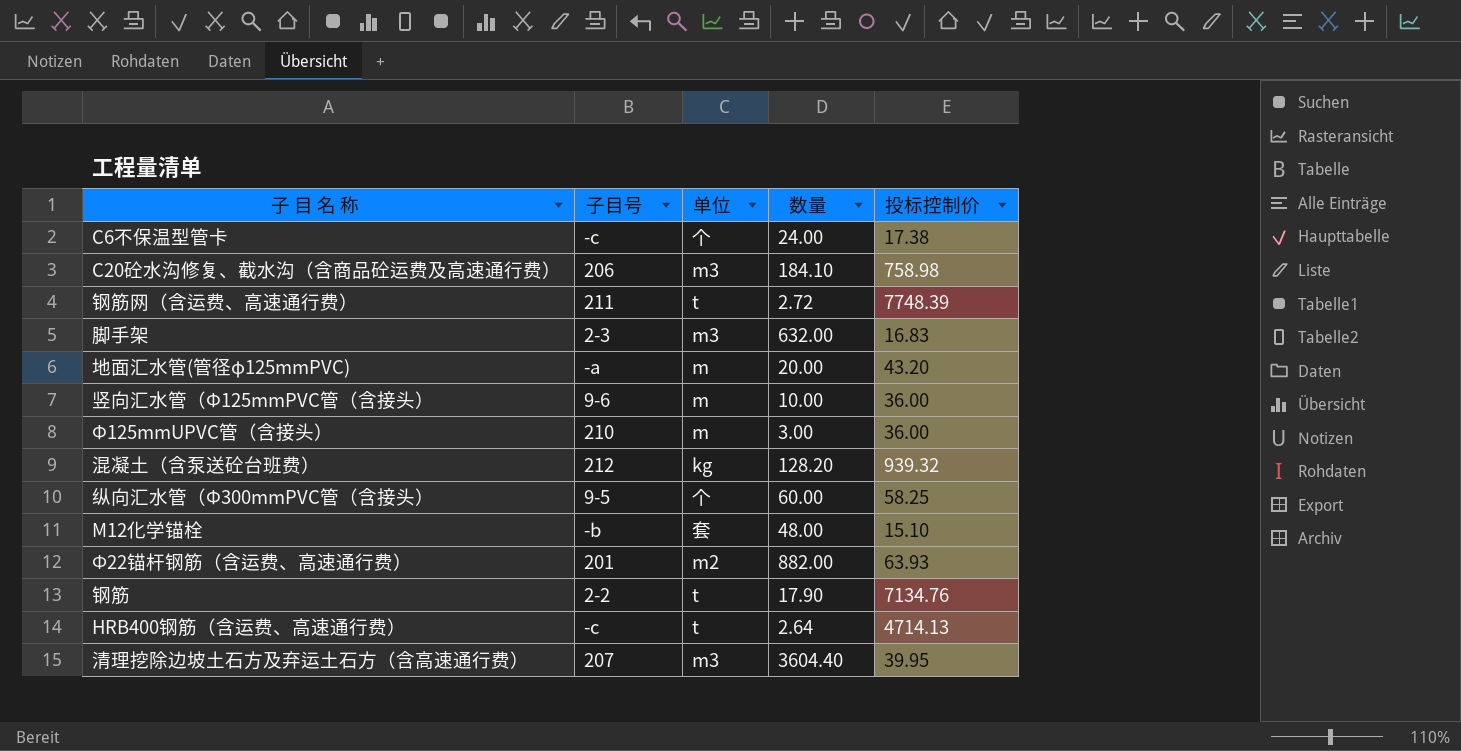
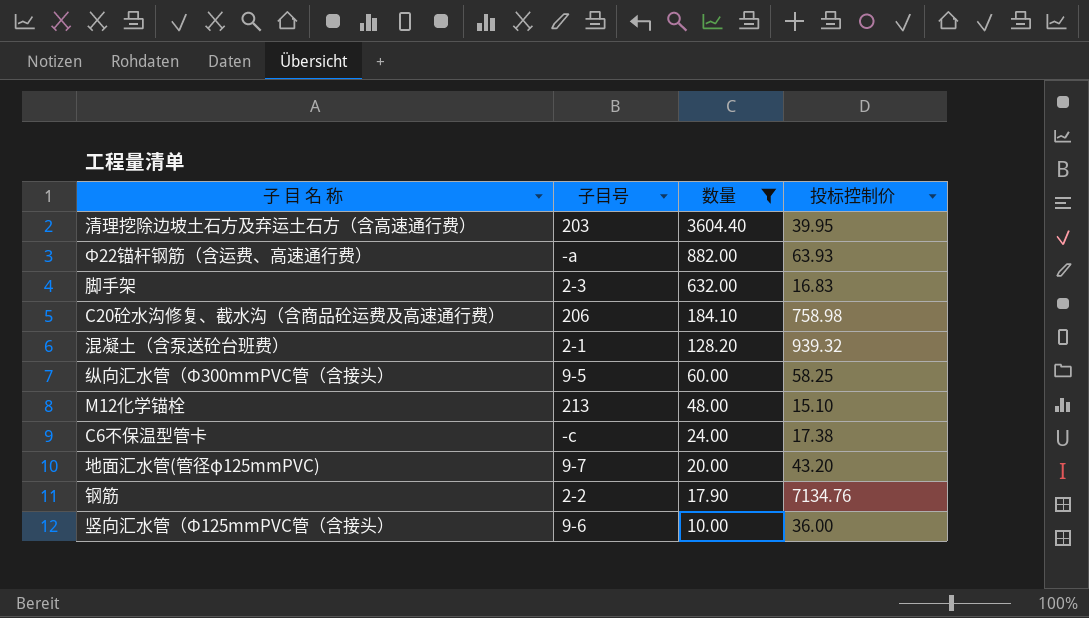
filter: none -> 数量 >= 10.00
row order: none -> 数量 descending
column 单位 | position: 3 -> none
清理挖除边坡土石方及弃运土石方（含高速通行费） | 子目号: 207 -> 203
Ф22锚杆钢筋（含运费、高速通行费） | 子目号: 201 -> -a
混凝土（含泵送砼台班费） | 子目号: 212 -> 2-1
M12化学锚栓 | 子目号: -b -> 213
地面汇水管(管径φ125mmPVC) | 子目号: -a -> 9-7

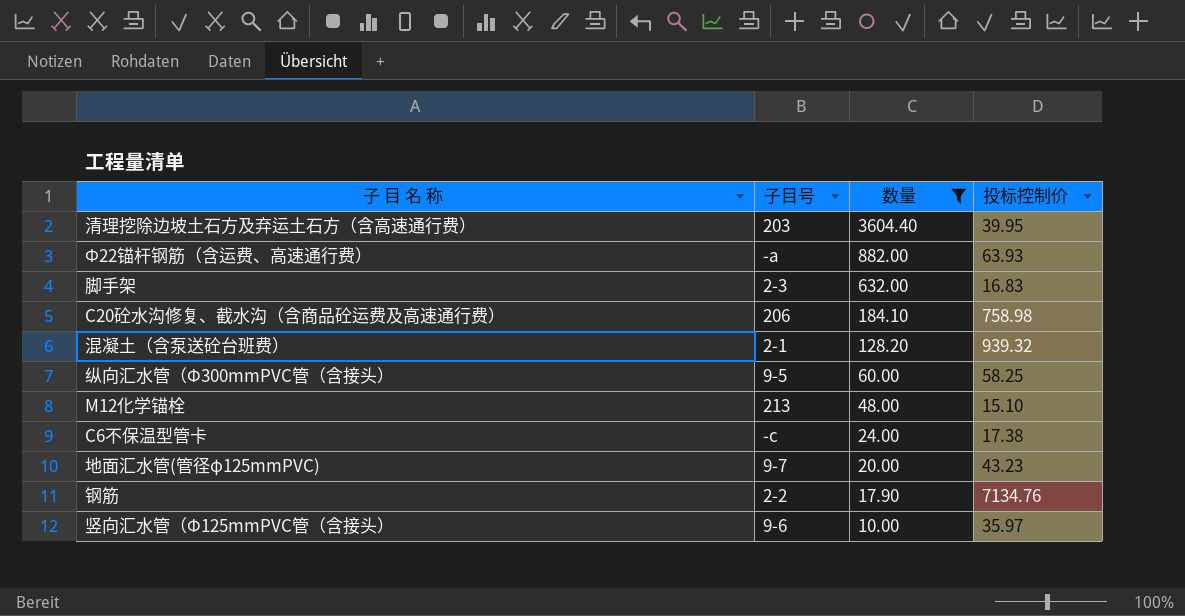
地面汇水管(管径φ125mmPVC) | 投标控制价: 43.20 -> 43.23
竖向汇水管（Φ125mmPVC管（含接头） | 投标控制价: 36.00 -> 35.97

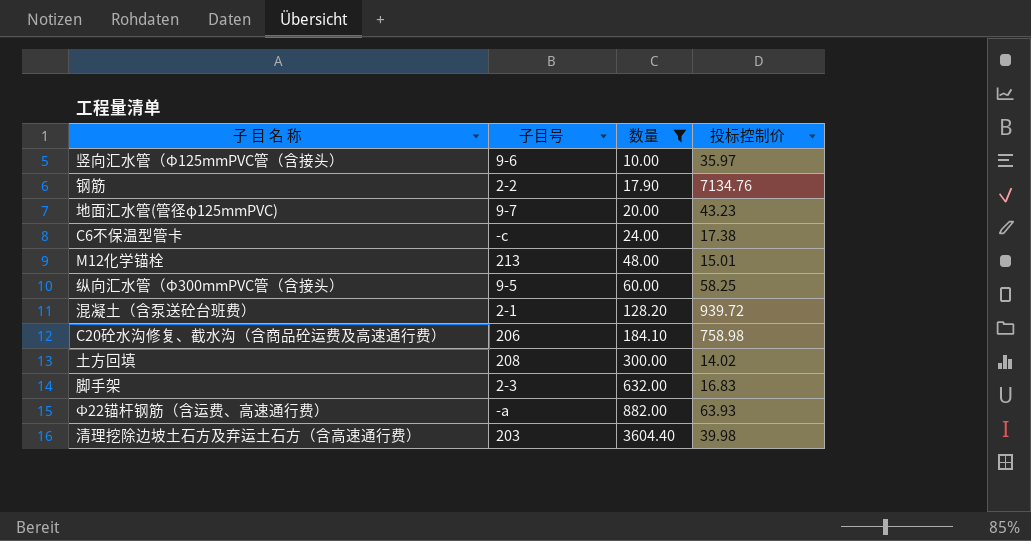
row order: 数量 descending -> 数量 ascending
M12化学锚栓 | 投标控制价: 15.10 -> 15.01
混凝土（含泵送砼台班费） | 投标控制价: 939.32 -> 939.72
row 土方回填: none -> 208 | 300.00 | 14.02
清理挖除边坡土石方及弃运土石方（含高速通行费） | 投标控制价: 39.95 -> 39.98

